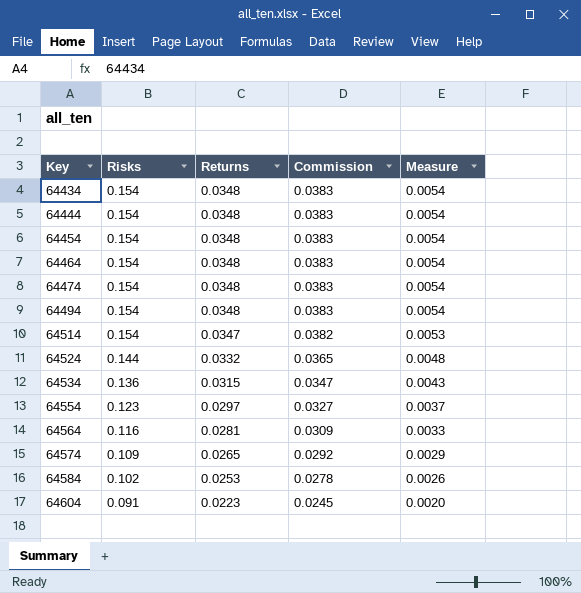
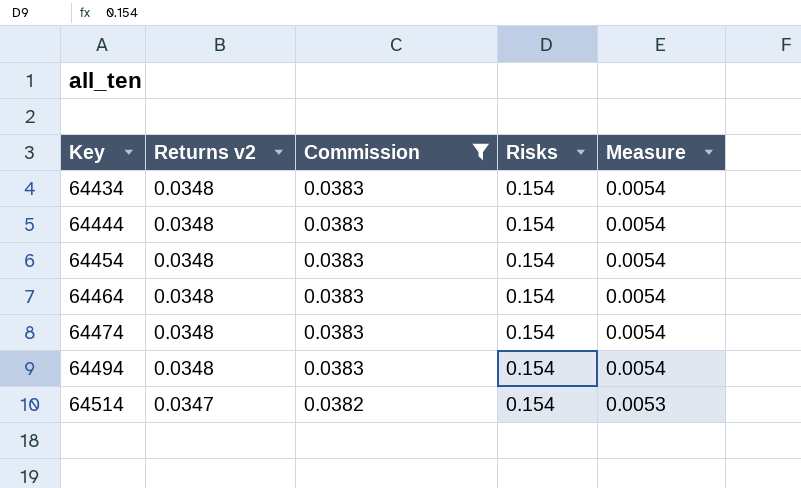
filter: none -> Commission >= 0.0382
column name: Returns -> Returns v2
column Risks | position: 2 -> 4

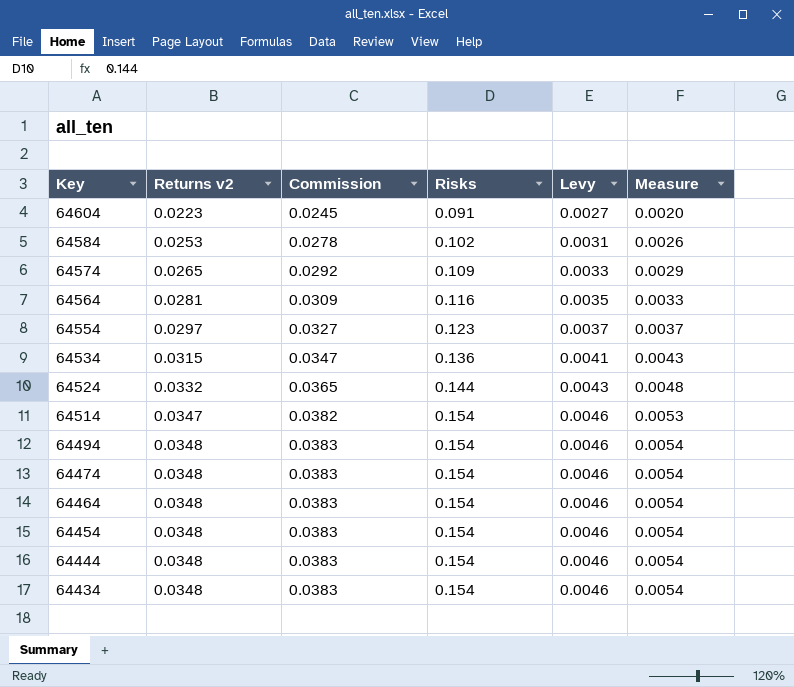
filter: Commission >= 0.0382 -> none
row order: Key ascending -> Key descending
column Levy | formula: none -> [Risks] * 0.03

